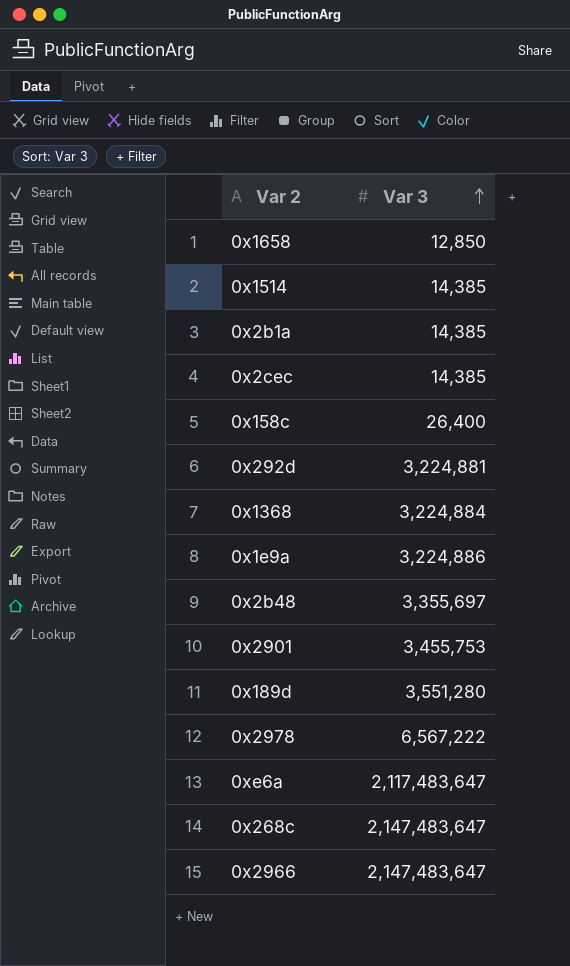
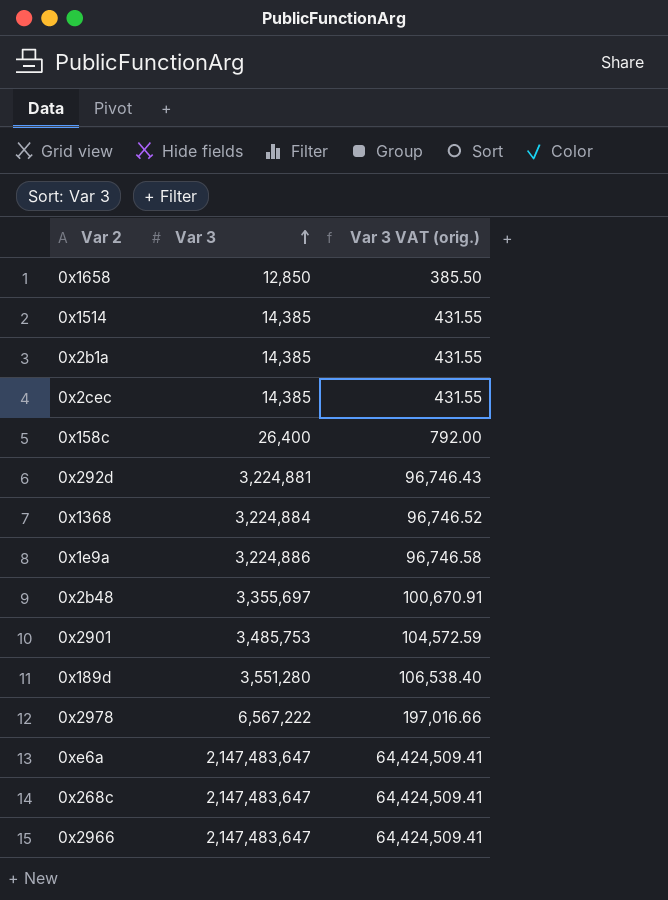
column Var 3 VAT (orig.) | formula: none -> [Var 3] * 0.03
0x2901 | Var 3: 3,455,753 -> 3,485,753
0xe6a | Var 3: 2,117,483,647 -> 2,147,483,647

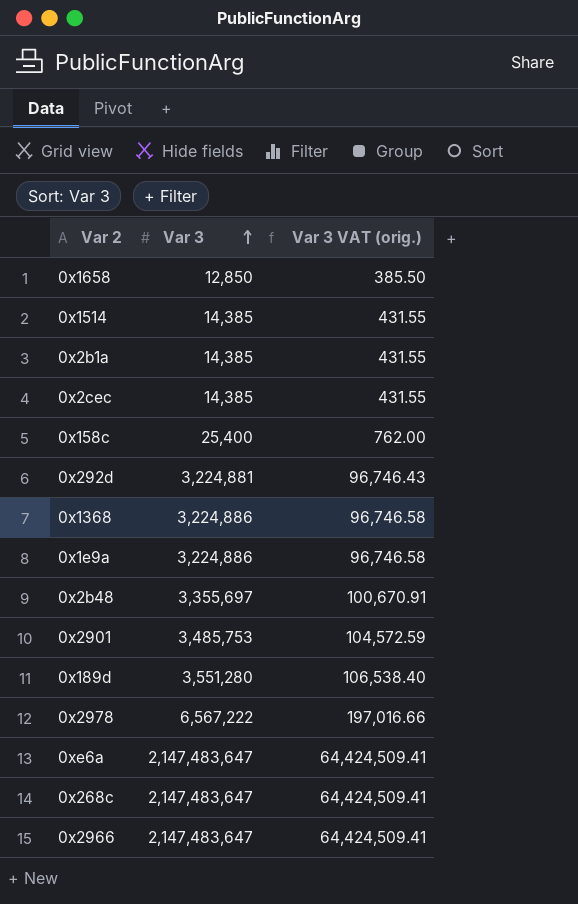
0x158c | Var 3: 26,400 -> 25,400
0x158c | Var 3 VAT (orig.): 792.00 -> 762.00
0x1368 | Var 3: 3,224,884 -> 3,224,886
0x1368 | Var 3 VAT (orig.): 96,746.52 -> 96,746.58

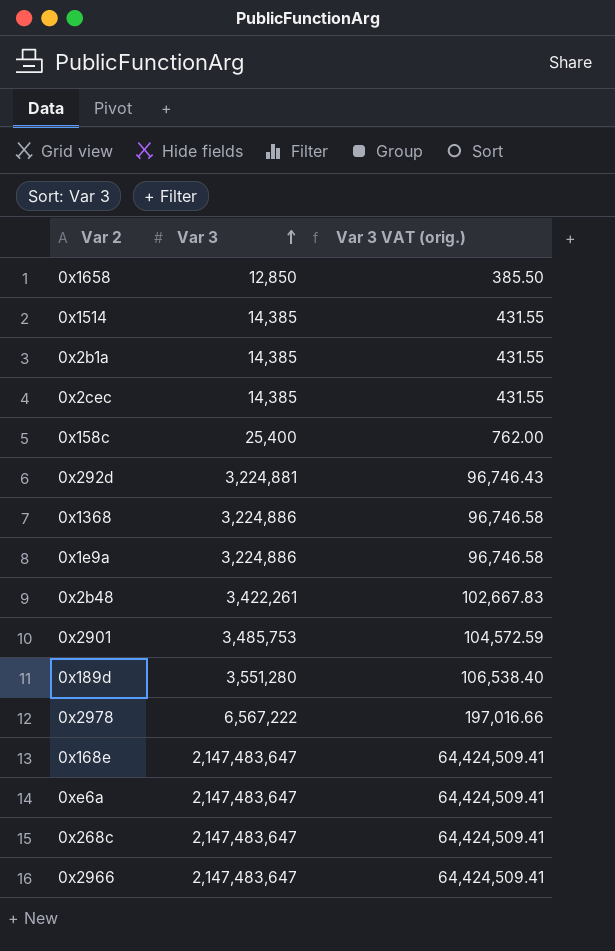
0x2b48 | Var 3: 3,355,697 -> 3,422,261
0x2b48 | Var 3 VAT (orig.): 100,670.91 -> 102,667.83
row 0x168e: none -> 2,147,483,647 | 64,424,509.41

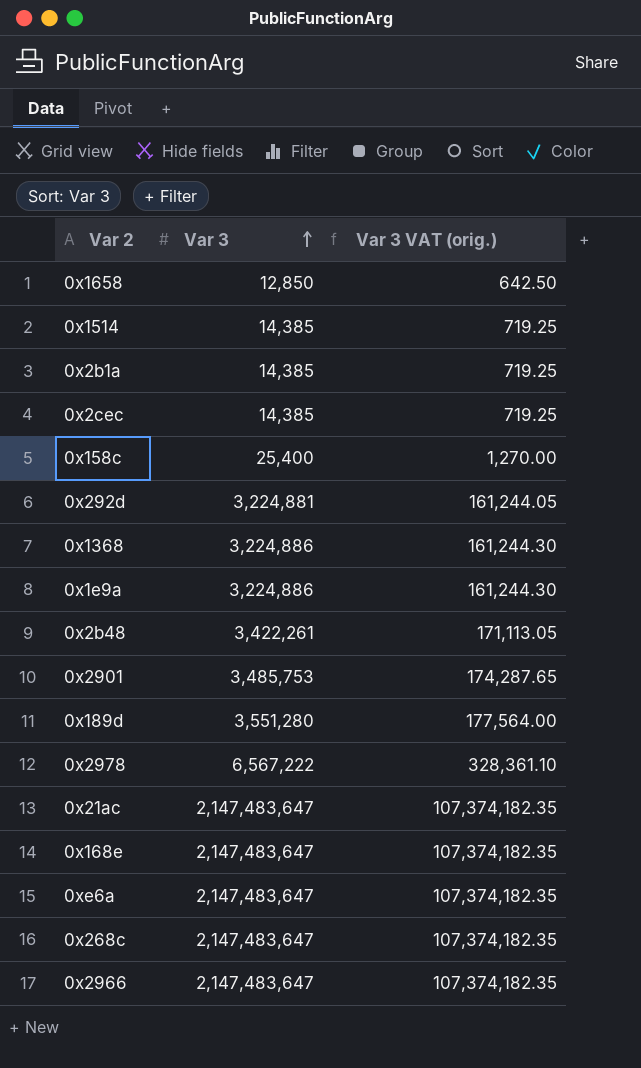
column Var 3 VAT (orig.) | formula: [Var 3] * 0.03 -> [Var 3] * 0.05
row 0x21ac: none -> 2,147,483,647 | 107,374,182.35

